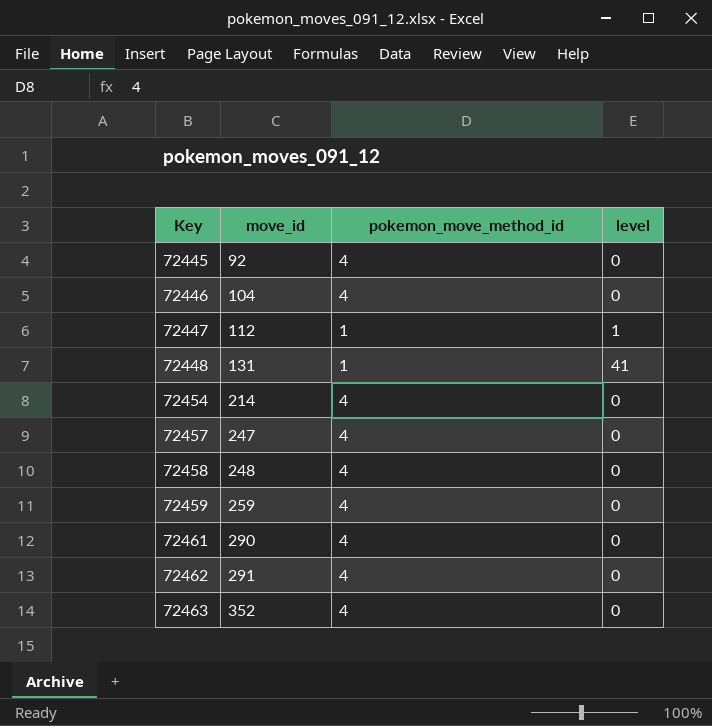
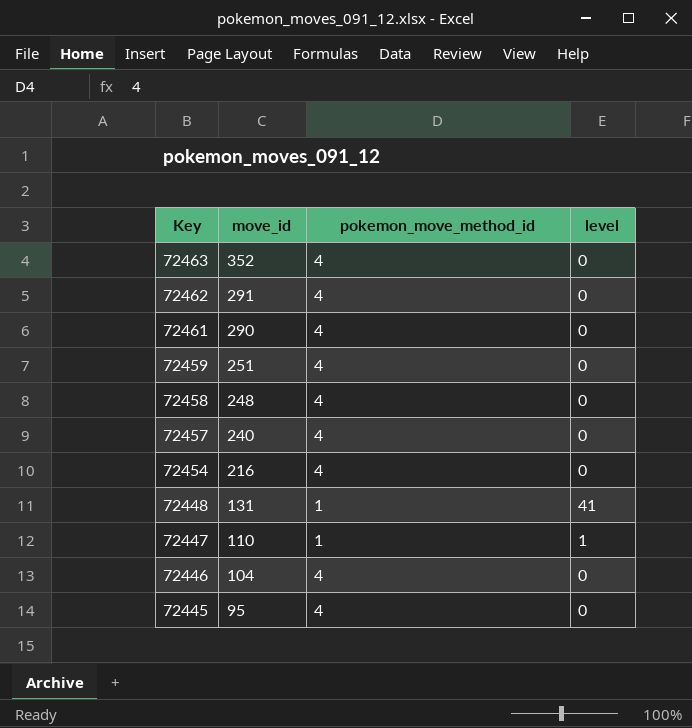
row order: Key ascending -> Key descending
72459 | move_id: 259 -> 251
72457 | move_id: 247 -> 240
72454 | move_id: 214 -> 216
72447 | move_id: 112 -> 110
72445 | move_id: 92 -> 95

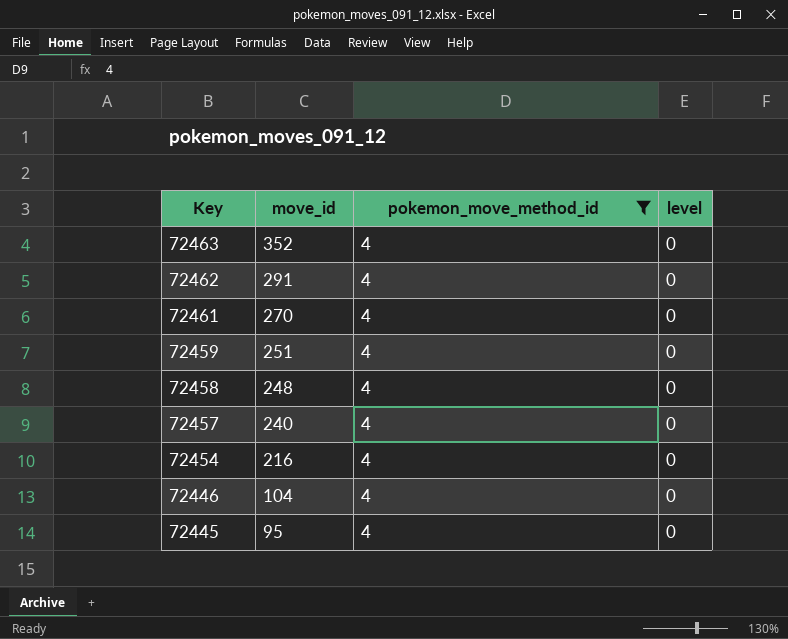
filter: none -> pokemon_move_method_id = 4
72461 | move_id: 290 -> 270

